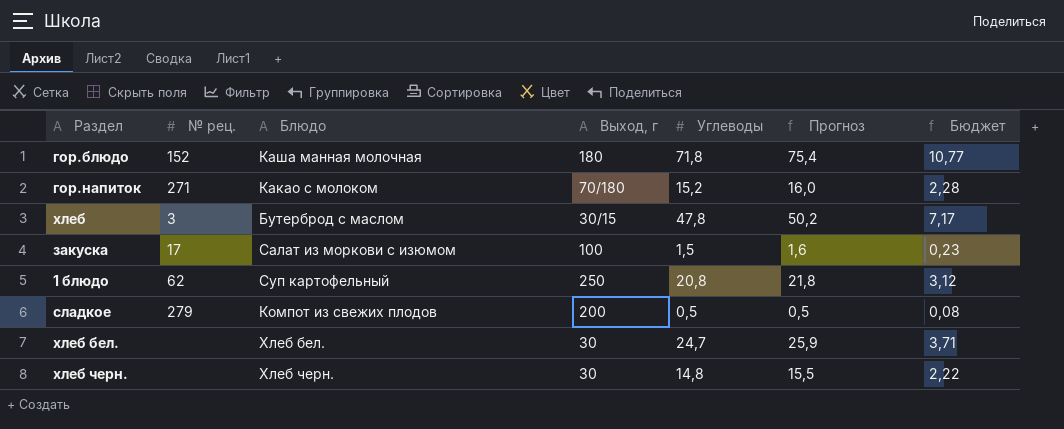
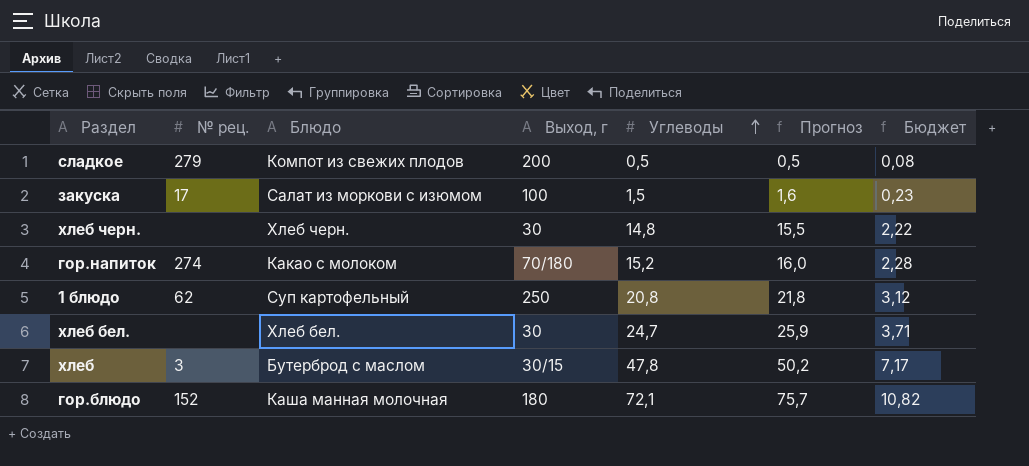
row order: none -> Углеводы ascending
гор.напиток | № рец.: 271 -> 274
гор.блюдо | Углеводы: 71,8 -> 72,1
гор.блюдо | Прогноз: 75,4 -> 75,7
гор.блюдо | Бюджет: 10,77 -> 10,82

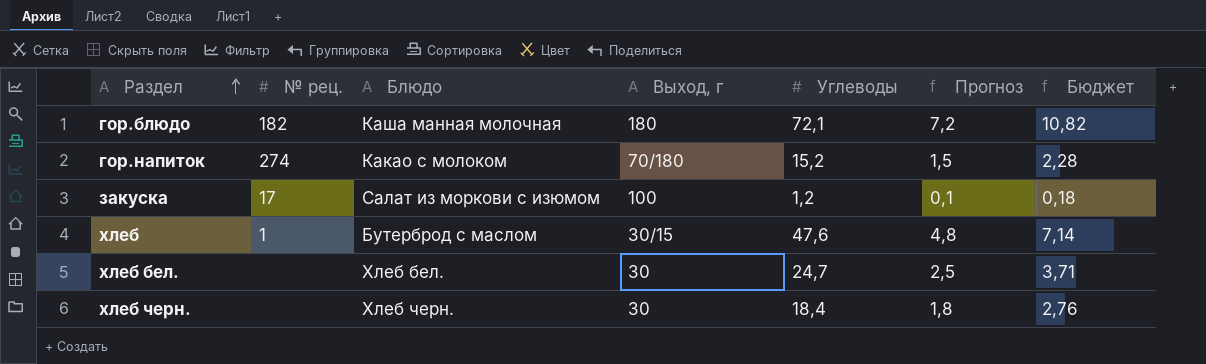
row order: Углеводы ascending -> Раздел ascending
column Прогноз | formula: [Углеводы] * 1,05 -> [Углеводы] * 0,1
row сладкое: 279 | Компот из свежих плодов | 200 | 0,5 | 0,5 | 0,08 -> none
row 1 блюдо: 62 | Суп картофельный | 250 | 20,8 | 21,8 | 3,12 -> none
гор.блюдо | № рец.: 152 -> 182
закуска | Углеводы: 1,5 -> 1,2
закуска | Бюджет: 0,23 -> 0,18
хлеб | № рец.: 3 -> 1
хлеб | Углеводы: 47,8 -> 47,6
хлеб | Бюджет: 7,17 -> 7,14
хлеб черн. | Углеводы: 14,8 -> 18,4
хлеб черн. | Бюджет: 2,22 -> 2,76

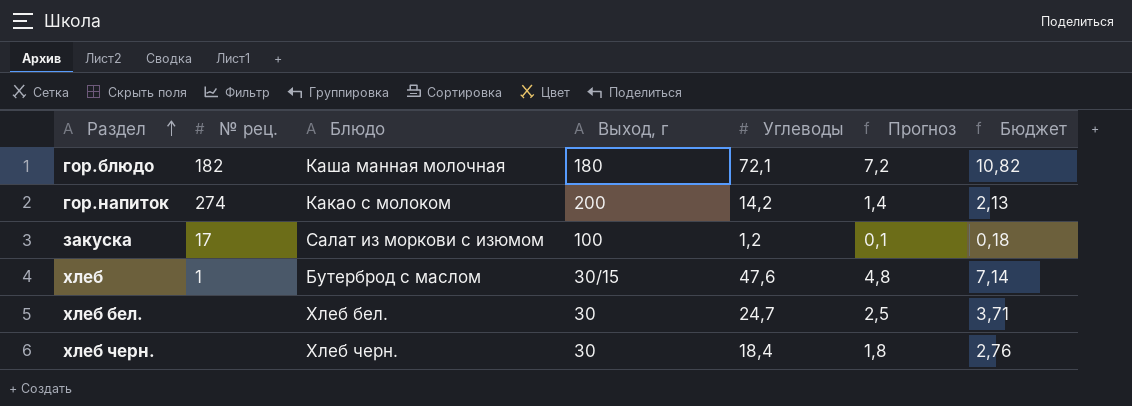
гор.напиток | Выход, г: 70/180 -> 200
гор.напиток | Углеводы: 15,2 -> 14,2
гор.напиток | Прогноз: 1,5 -> 1,4
гор.напиток | Бюджет: 2,28 -> 2,13

